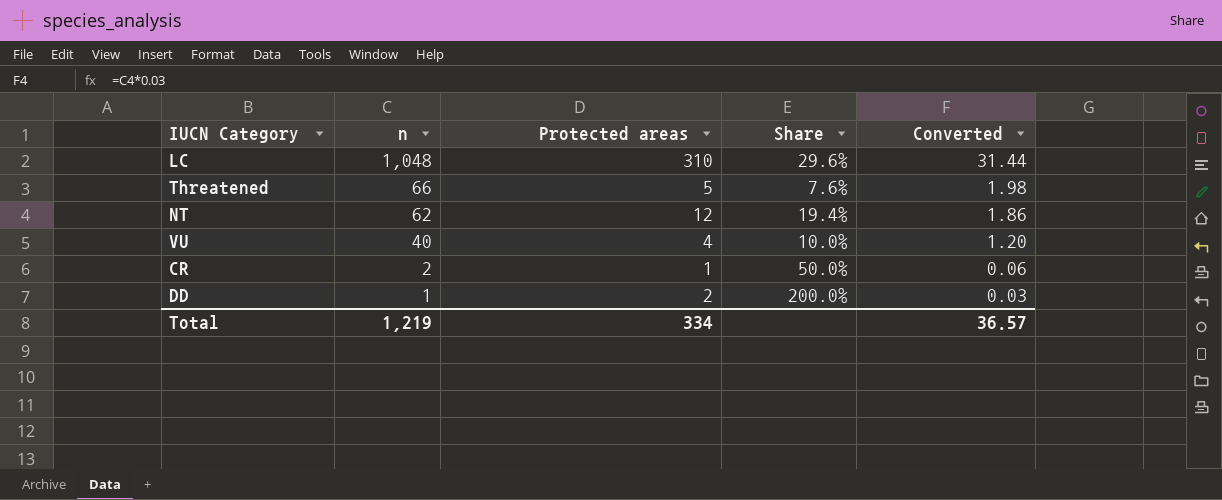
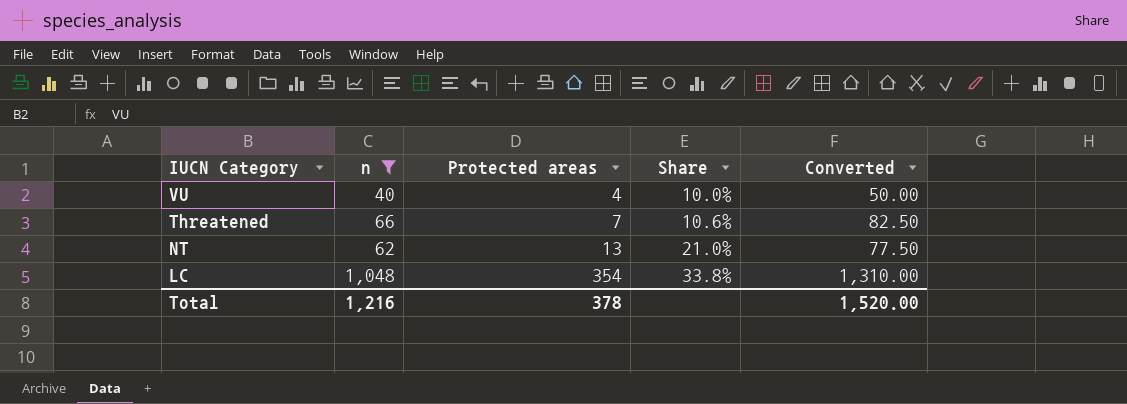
filter: none -> n >= 40
row order: n descending -> IUCN Category descending
column Converted | formula: [n] * 0.03 -> [n] * 1.25
Threatened | Protected areas: 5 -> 7
Threatened | Share: 7.6% -> 10.6%
NT | Protected areas: 12 -> 13
NT | Share: 19.4% -> 21.0%
LC | Protected areas: 310 -> 354
LC | Share: 29.6% -> 33.8%
Total | n: 1,219 -> 1,216
Total | Protected areas: 334 -> 378
Total | Converted: 36.57 -> 1,520.00

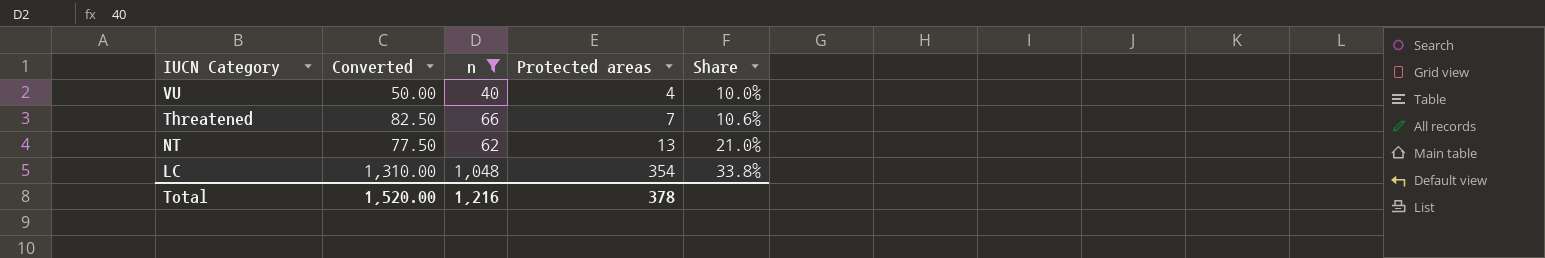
column Converted | position: 5 -> 2

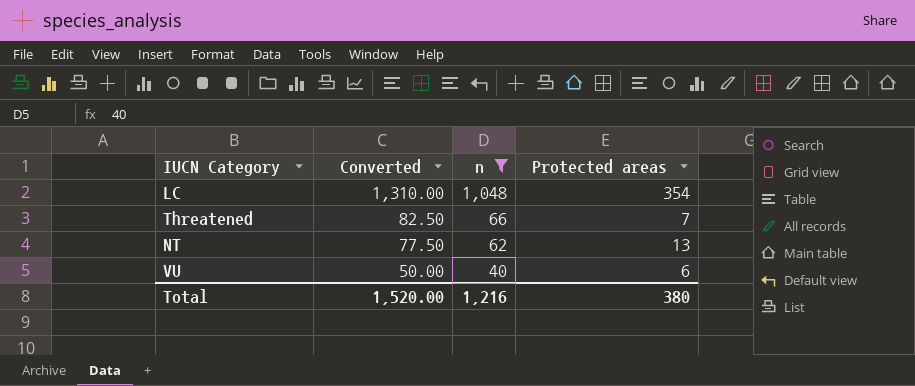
row order: IUCN Category descending -> Converted descending
column Share | formula: [Protected areas] / [n] -> none
VU | Protected areas: 4 -> 6
Total | Protected areas: 378 -> 380

